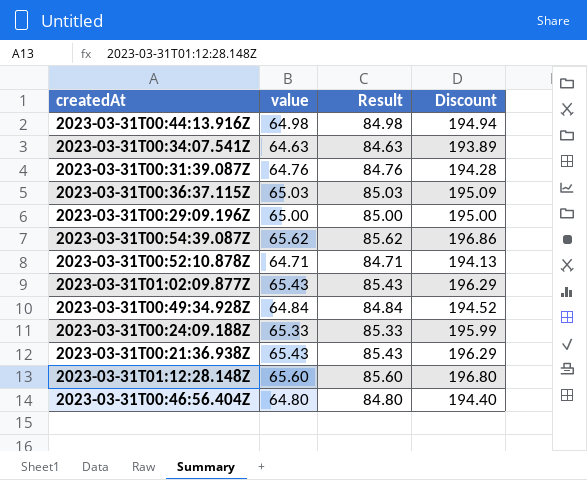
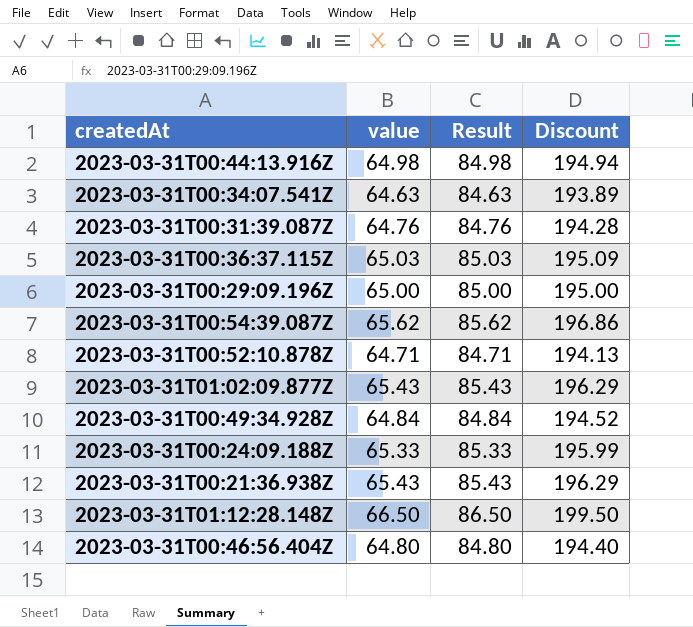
2023-03-31T01:12:28.148Z | value: 65.60 -> 66.50
2023-03-31T01:12:28.148Z | Result: 85.60 -> 86.50
2023-03-31T01:12:28.148Z | Discount: 196.80 -> 199.50

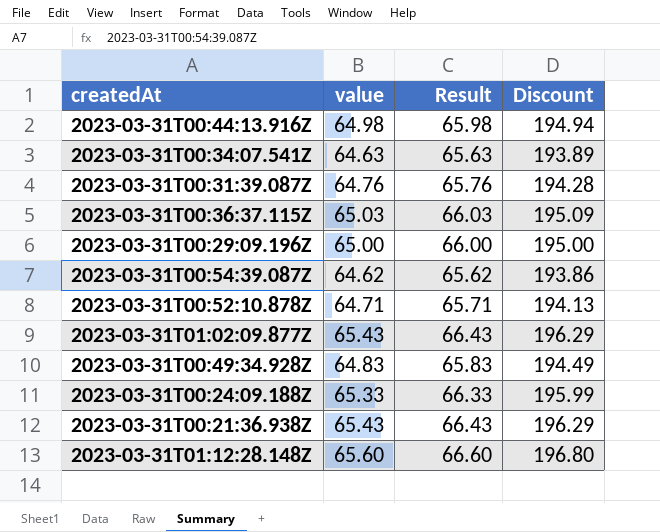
column Result | formula: [value] + 20 -> [value] + 1
row 2023-03-31T00:46:56.404Z: 64.80 | 84.80 | 194.40 -> none
2023-03-31T00:54:39.087Z | value: 65.62 -> 64.62
2023-03-31T00:54:39.087Z | Discount: 196.86 -> 193.86
2023-03-31T00:49:34.928Z | value: 64.84 -> 64.83
2023-03-31T00:49:34.928Z | Discount: 194.52 -> 194.49
2023-03-31T01:12:28.148Z | value: 66.50 -> 65.60
2023-03-31T01:12:28.148Z | Discount: 199.50 -> 196.80

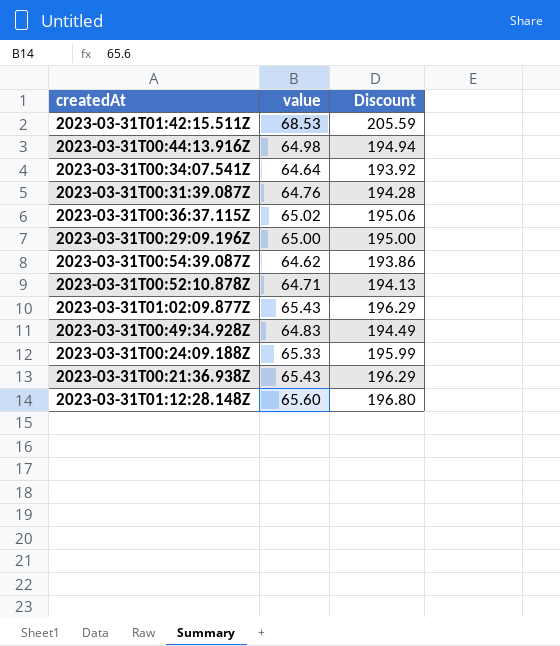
column Result | formula: [value] + 1 -> none
row 2023-03-31T01:42:15.511Z: none -> 68.53 | 205.59
2023-03-31T00:34:07.541Z | value: 64.63 -> 64.64
2023-03-31T00:34:07.541Z | Discount: 193.89 -> 193.92
2023-03-31T00:36:37.115Z | value: 65.03 -> 65.02
2023-03-31T00:36:37.115Z | Discount: 195.09 -> 195.06

